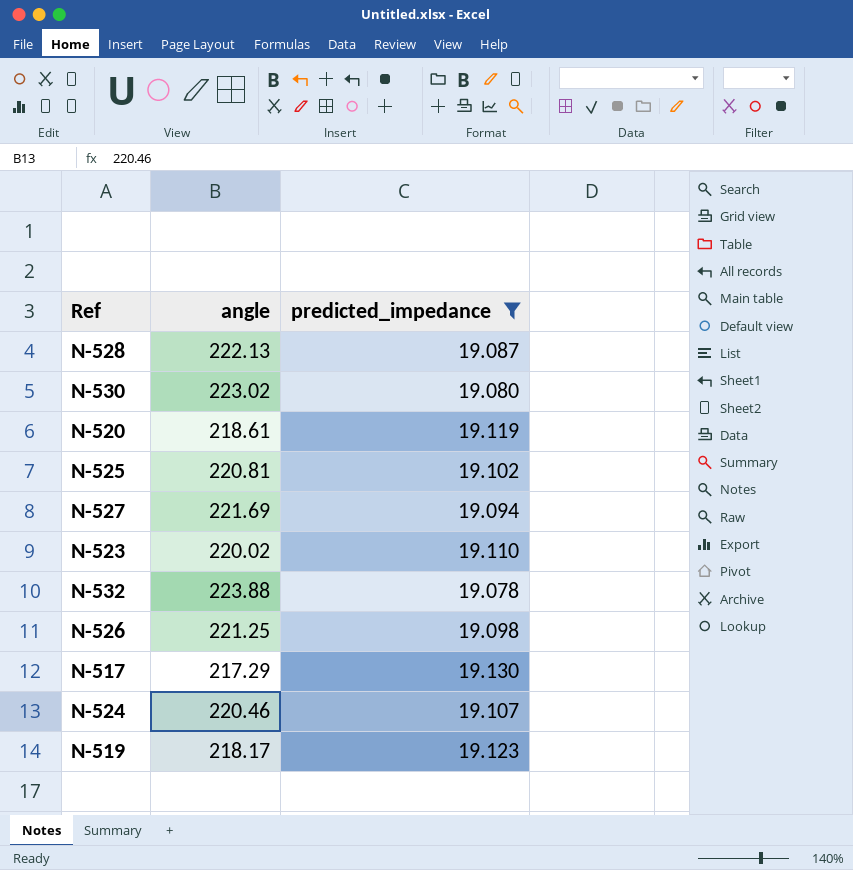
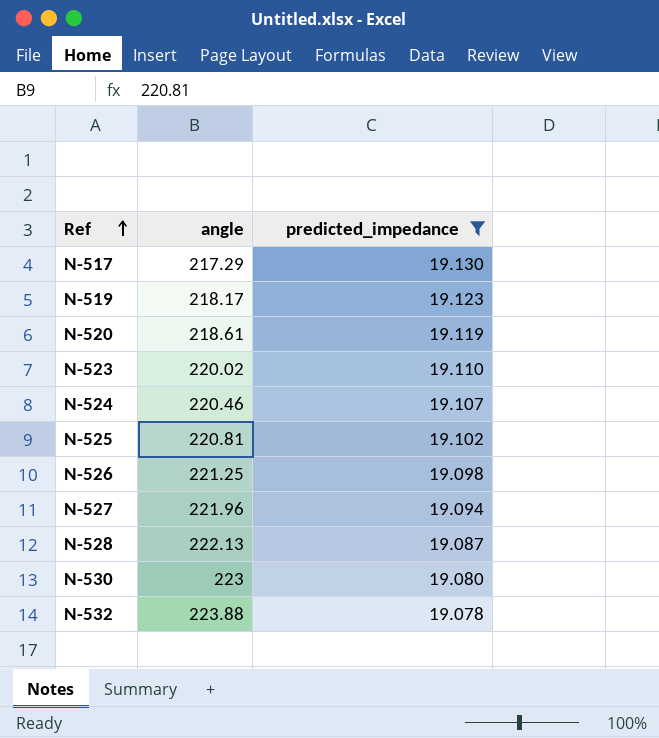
row order: none -> Ref ascending
N-527 | angle: 221.69 -> 221.96
N-530 | angle: 223.02 -> 223

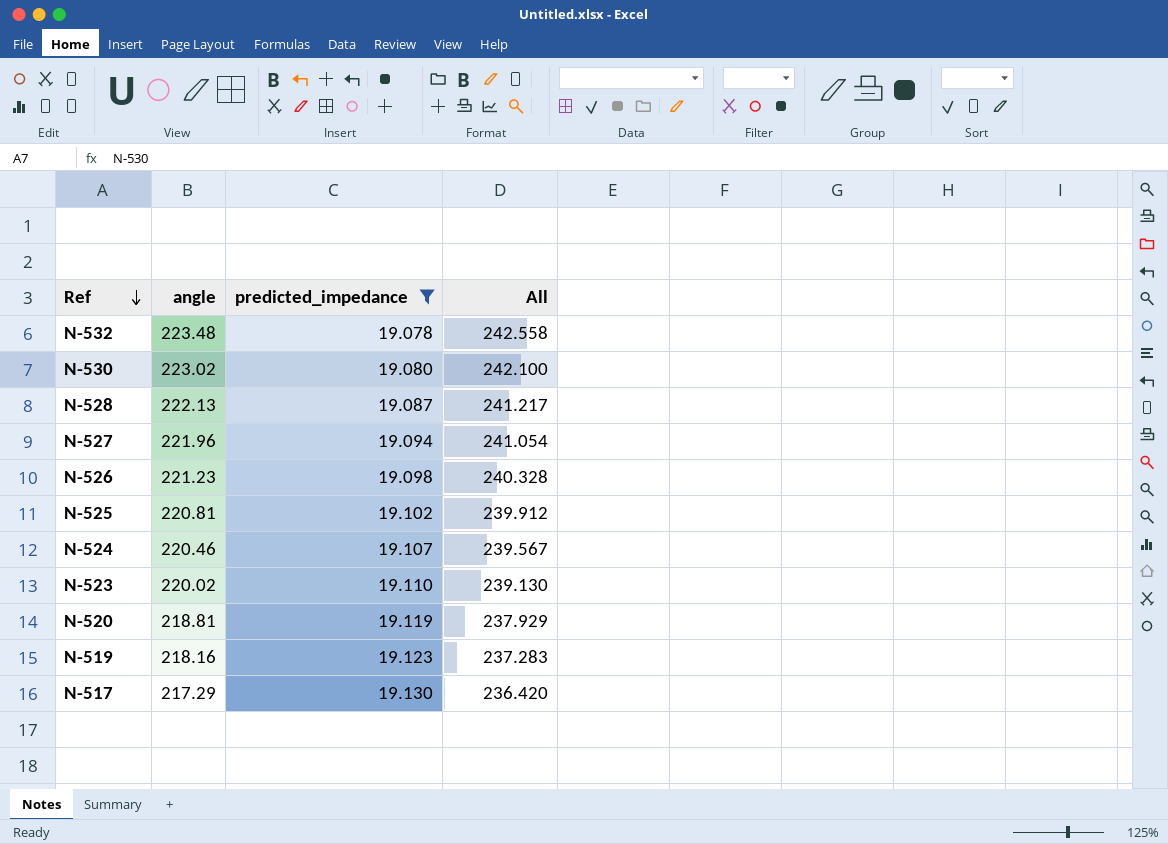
row order: Ref ascending -> Ref descending
column All | formula: none -> [angle] + [predicted_impedance]
N-532 | angle: 223.88 -> 223.48
N-530 | angle: 223 -> 223.02
N-526 | angle: 221.25 -> 221.23
N-520 | angle: 218.61 -> 218.81
N-519 | angle: 218.17 -> 218.16

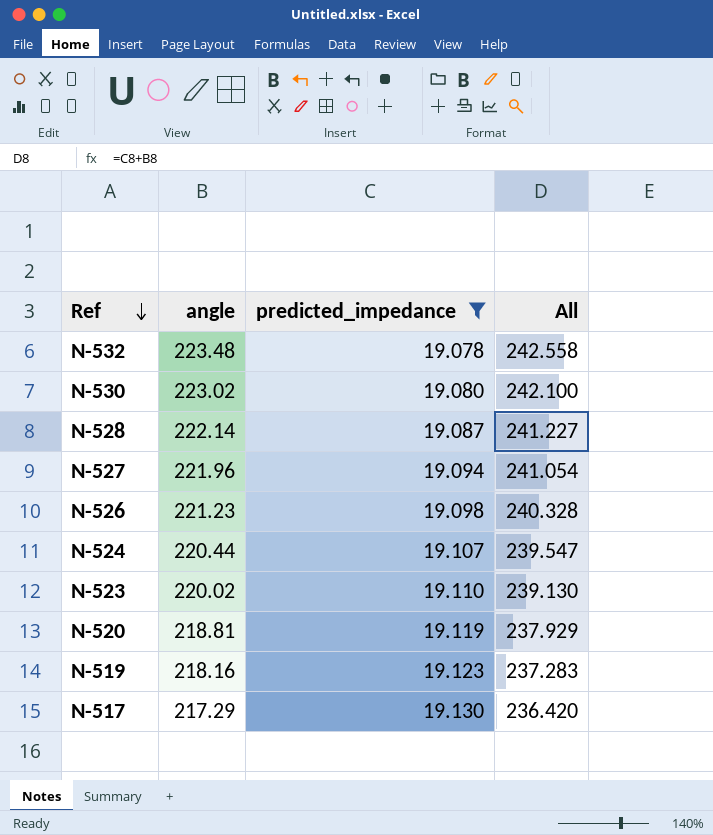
row N-525: 220.81 | 19.102 | 239.912 -> none
N-528 | angle: 222.13 -> 222.14
N-528 | All: 241.217 -> 241.227
N-524 | angle: 220.46 -> 220.44
N-524 | All: 239.567 -> 239.547

